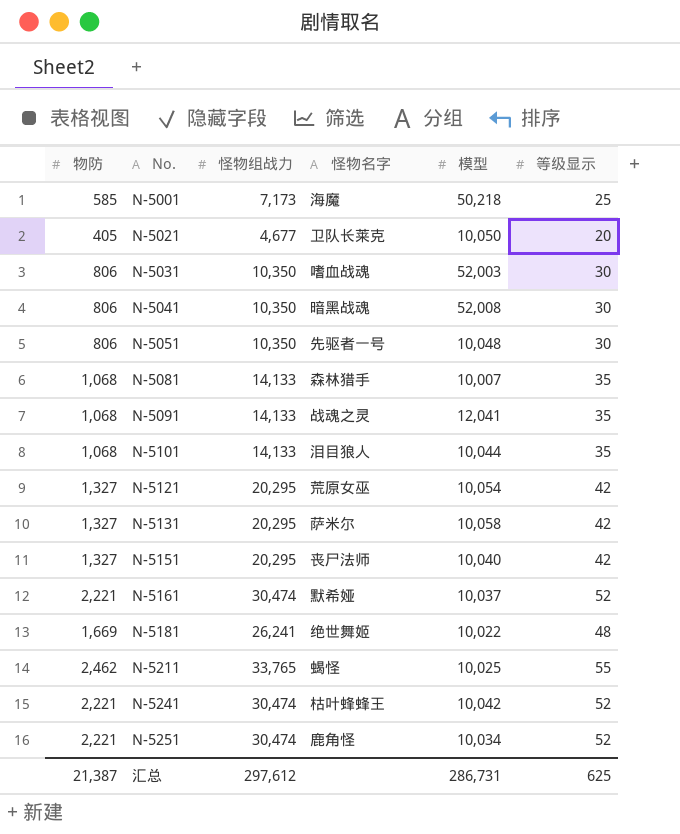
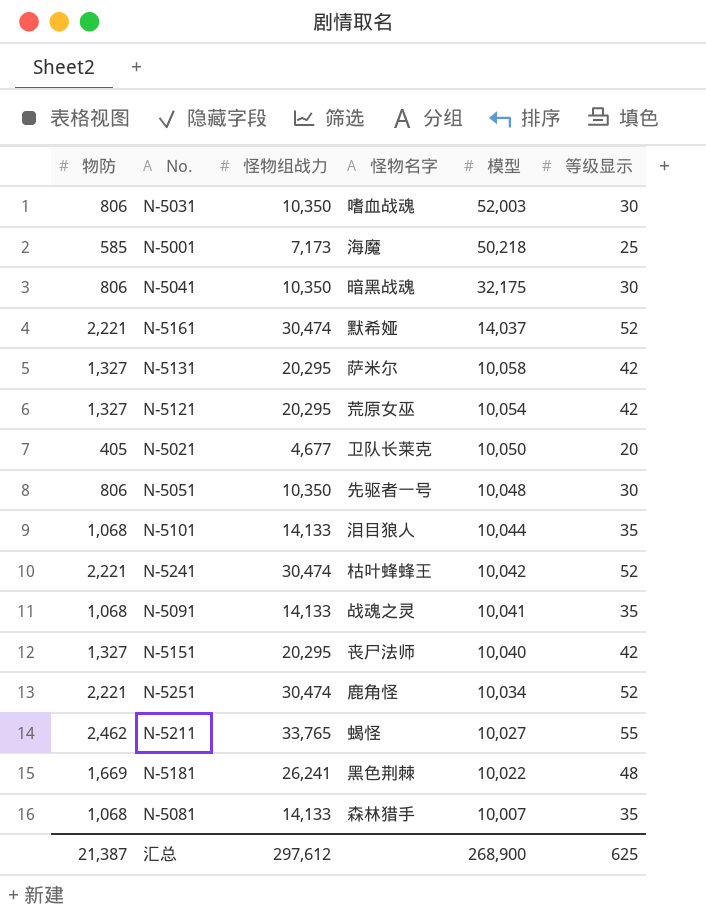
row order: No. ascending -> 模型 descending
N-5041 | 模型: 52,008 -> 32,175
N-5161 | 模型: 10,037 -> 14,037
N-5091 | 模型: 12,041 -> 10,041
N-5211 | 模型: 10,025 -> 10,027
N-5181 | 怪物名字: 绝世舞姬 -> 黑色荆棘
汇总 | 模型: 286,731 -> 268,900

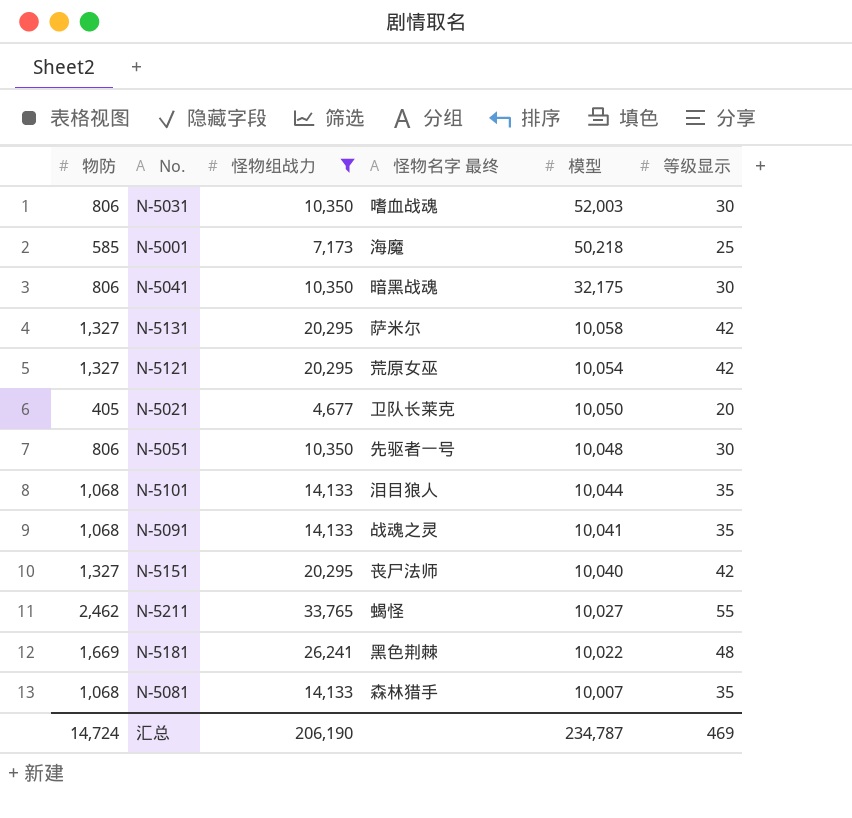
filter: none -> 怪物组战力 != 30,474
column name: 怪物名字 -> 怪物名字 最终
汇总 | 物防: 21,387 -> 14,724
汇总 | 怪物组战力: 297,612 -> 206,190
汇总 | 模型: 268,900 -> 234,787
汇总 | 等级显示: 625 -> 469

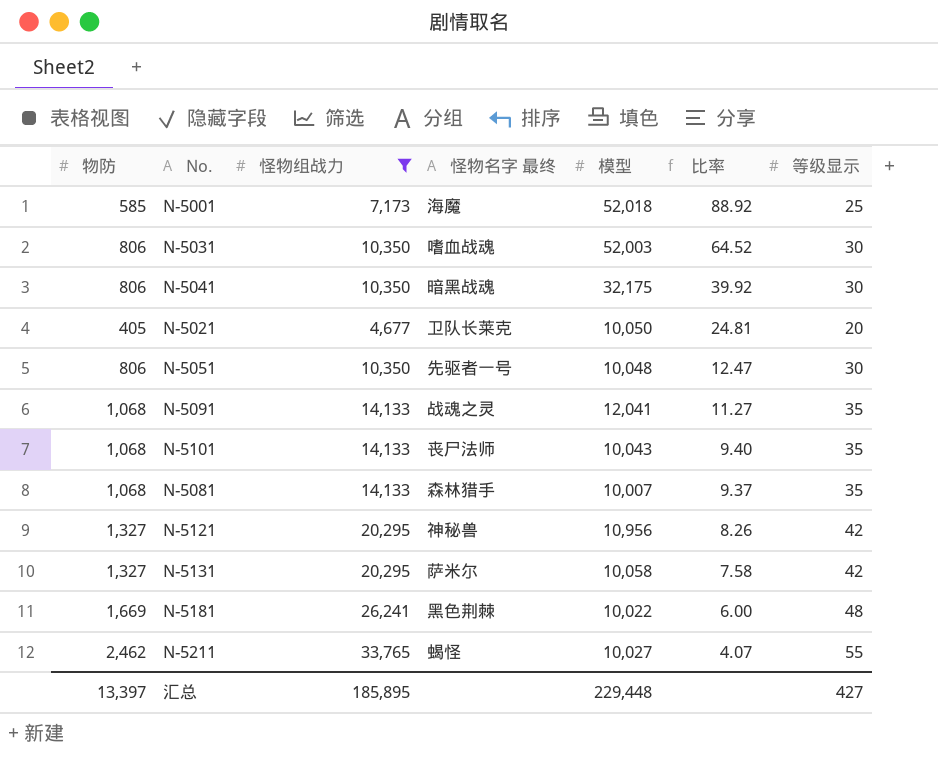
row order: 模型 descending -> 比率 descending
column 比率 | formula: none -> [模型] / [物防]
row N-5151: 1,327 | 20,295 | 丧尸法师 | 10,040 | 42 -> none
N-5001 | 模型: 50,218 -> 52,018
N-5091 | 模型: 10,041 -> 12,041
N-5101 | 怪物名字 最终: 泪目狼人 -> 丧尸法师
N-5101 | 模型: 10,044 -> 10,043
N-5121 | 怪物名字 最终: 荒原女巫 -> 神秘兽
N-5121 | 模型: 10,054 -> 10,956
汇总 | 物防: 14,724 -> 13,397
汇总 | 怪物组战力: 206,190 -> 185,895
汇总 | 模型: 234,787 -> 229,448
汇总 | 等级显示: 469 -> 427

